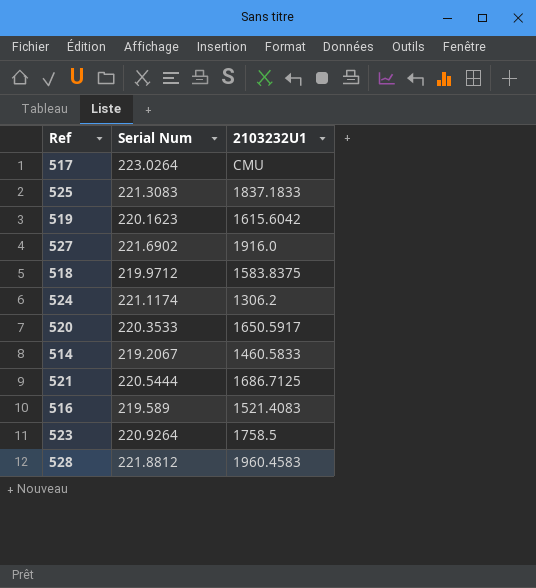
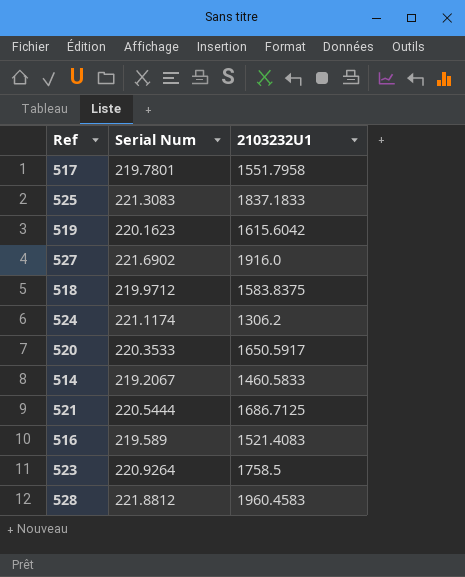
517 | Serial Num: 223.0264 -> 219.7801
517 | 2103232U1: CMU -> 1551.7958

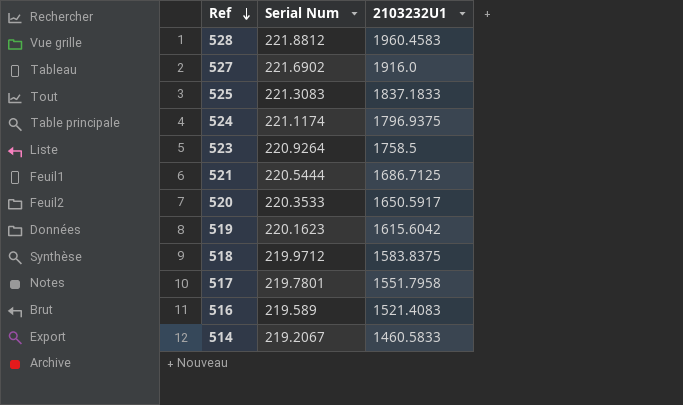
row order: none -> Ref descending
524 | 2103232U1: 1306.2 -> 1796.9375

